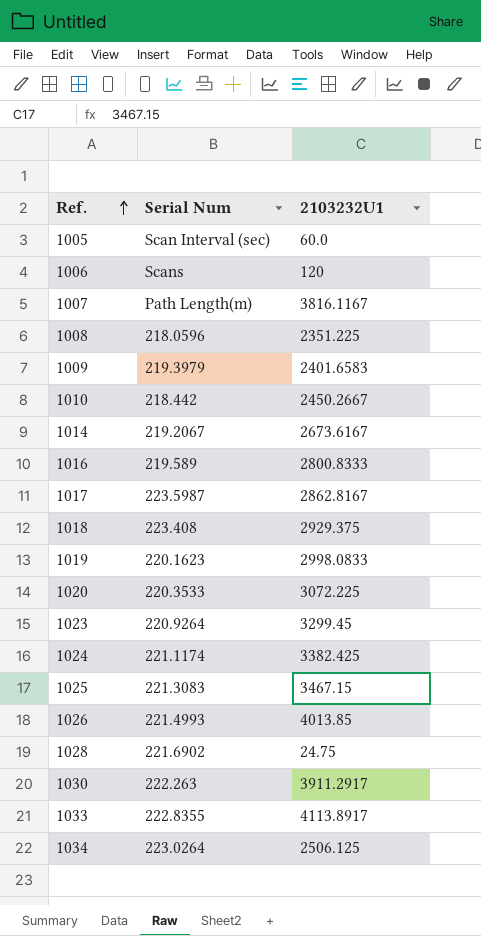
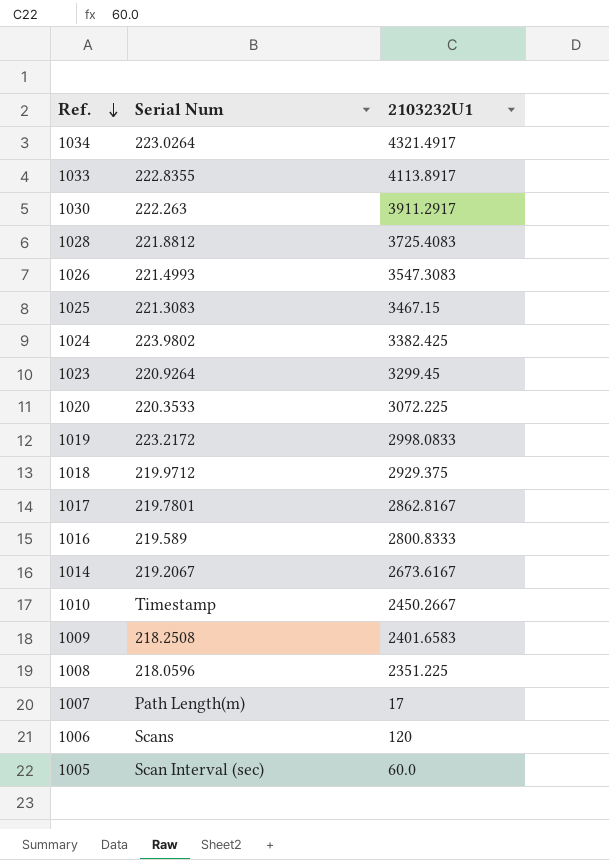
row order: Ref. ascending -> Ref. descending
1034 | 2103232U1: 2506.125 -> 4321.4917
1028 | Serial Num: 221.6902 -> 221.8812
1028 | 2103232U1: 24.75 -> 3725.4083
1026 | 2103232U1: 4013.85 -> 3547.3083
1024 | Serial Num: 221.1174 -> 223.9802
1019 | Serial Num: 220.1623 -> 223.2172
1018 | Serial Num: 223.408 -> 219.9712
1017 | Serial Num: 223.5987 -> 219.7801
1010 | Serial Num: 218.442 -> Timestamp
1009 | Serial Num: 219.3979 -> 218.2508
1007 | 2103232U1: 3816.1167 -> 17

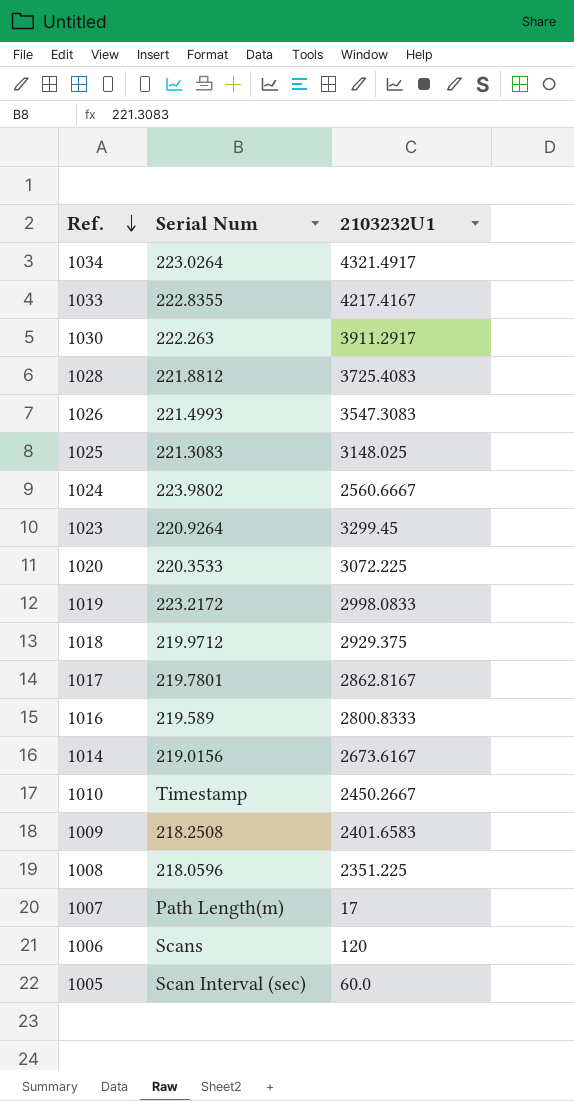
1033 | 2103232U1: 4113.8917 -> 4217.4167
1025 | 2103232U1: 3467.15 -> 3148.025
1024 | 2103232U1: 3382.425 -> 2560.6667
1014 | Serial Num: 219.2067 -> 219.0156

